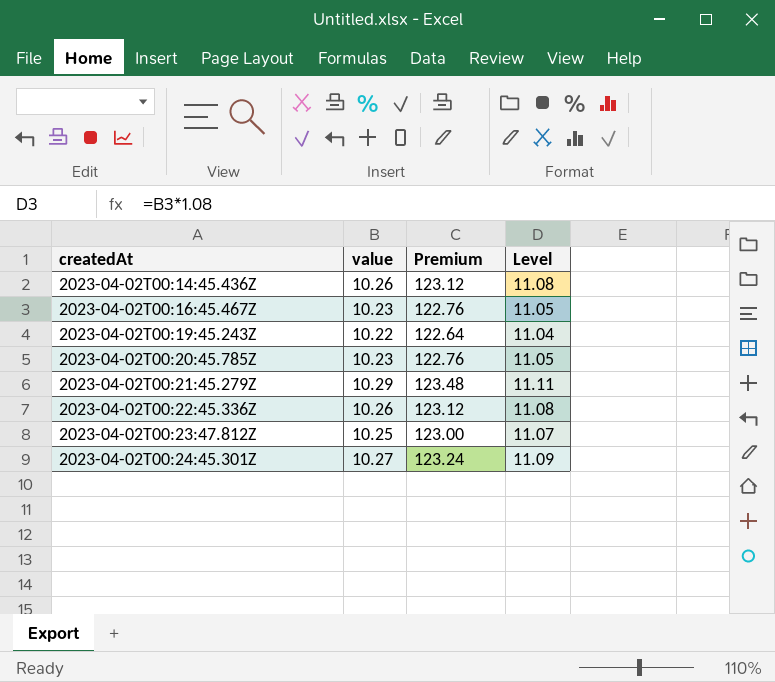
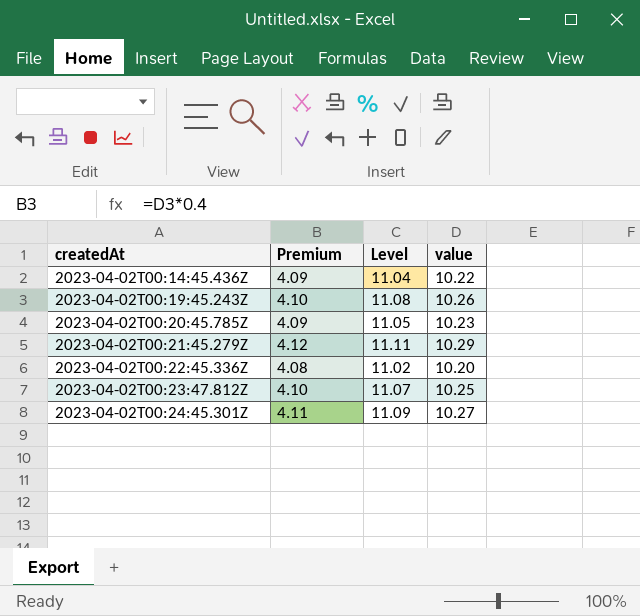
column Premium | formula: [value] * 12 -> [value] * 0.4
column value | position: 2 -> 4
row 2023-04-02T00:16:45.467Z: 10.23 | 122.76 | 11.05 -> none
2023-04-02T00:14:45.436Z | Level: 11.08 -> 11.04
2023-04-02T00:14:45.436Z | value: 10.26 -> 10.22
2023-04-02T00:19:45.243Z | Level: 11.04 -> 11.08
2023-04-02T00:19:45.243Z | value: 10.22 -> 10.26
2023-04-02T00:22:45.336Z | Level: 11.08 -> 11.02
2023-04-02T00:22:45.336Z | value: 10.26 -> 10.20

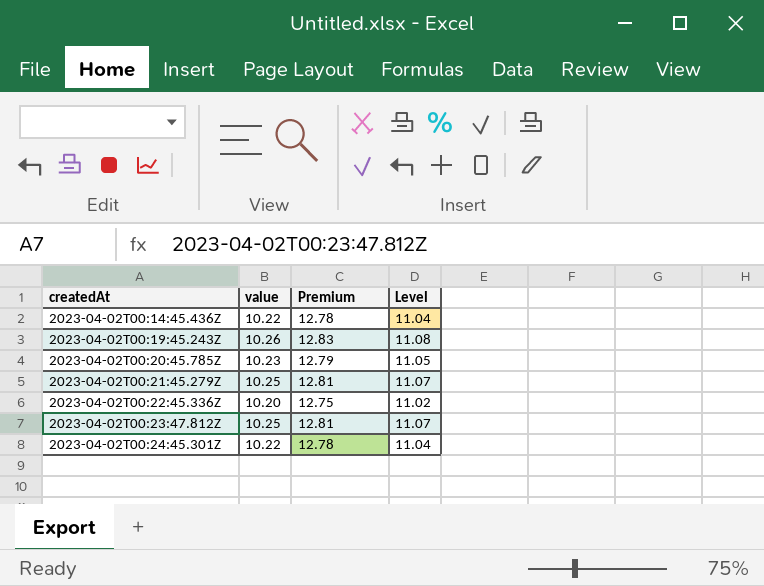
column value | position: 4 -> 2
column Premium | formula: [value] * 0.4 -> [value] * 1.25
2023-04-02T00:21:45.279Z | value: 10.29 -> 10.25
2023-04-02T00:21:45.279Z | Level: 11.11 -> 11.07
2023-04-02T00:24:45.301Z | value: 10.27 -> 10.22
2023-04-02T00:24:45.301Z | Level: 11.09 -> 11.04

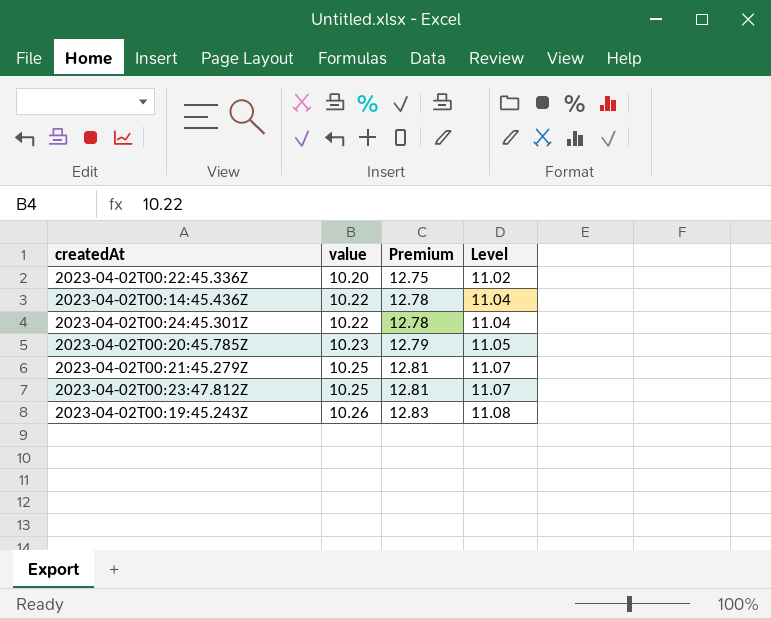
row order: createdAt ascending -> value ascending

